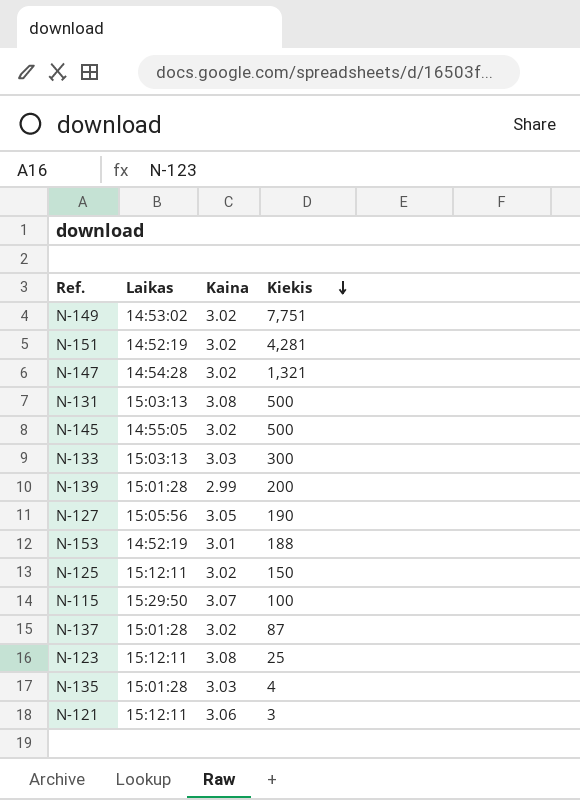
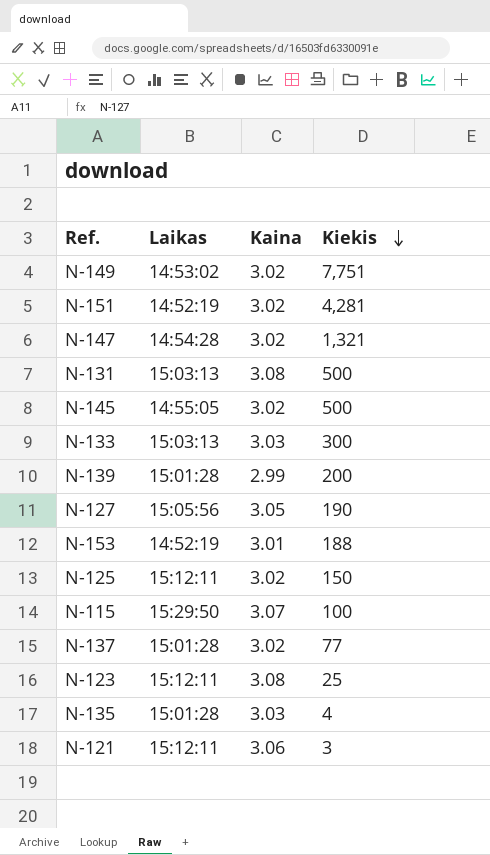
N-137 | Kiekis: 87 -> 77

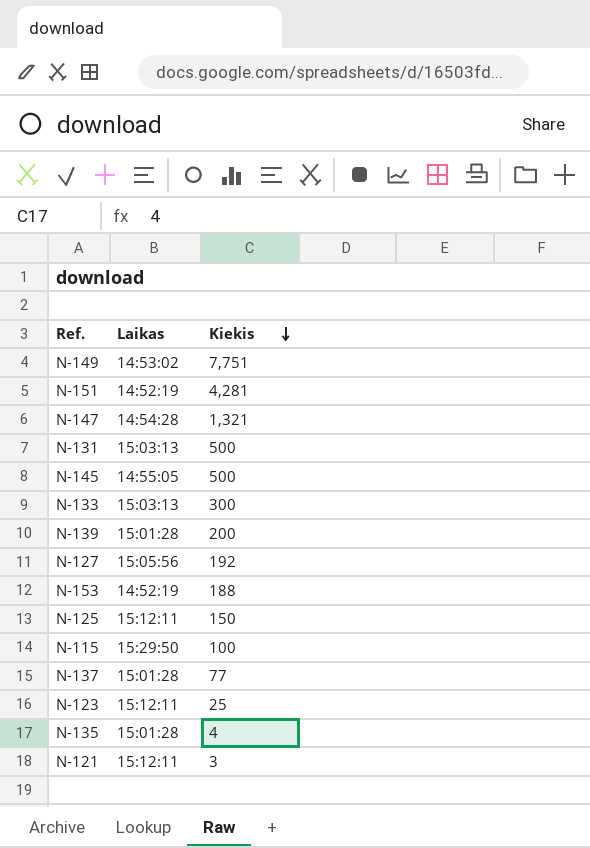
column Kaina | position: 3 -> none
N-127 | Kiekis: 190 -> 192

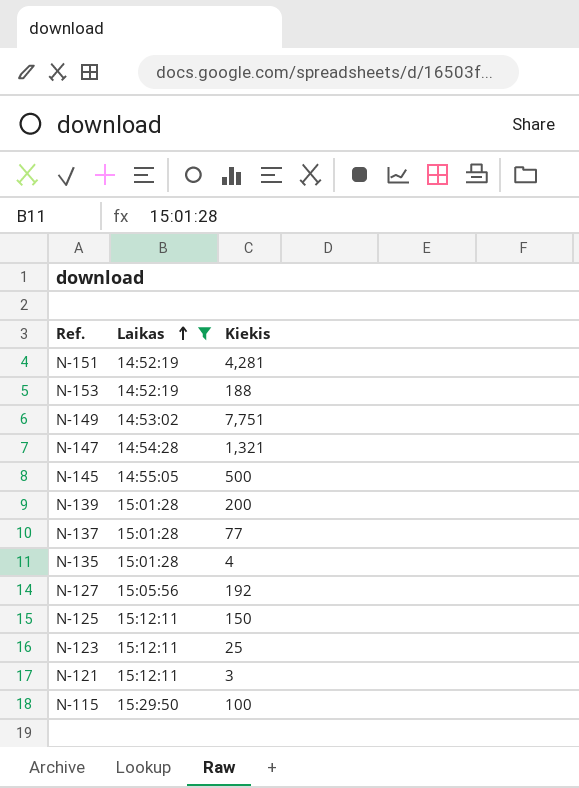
filter: none -> Laikas != 15:03:13
row order: Kiekis descending -> Laikas ascending

